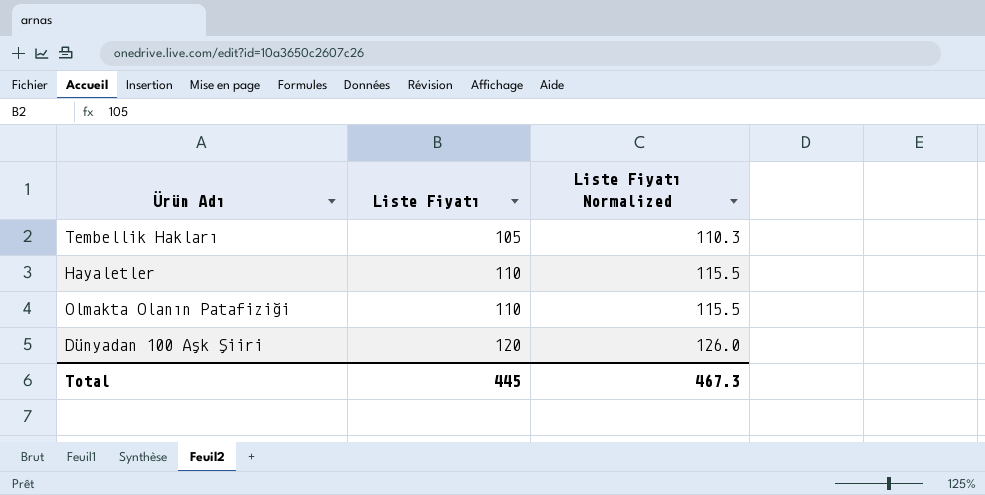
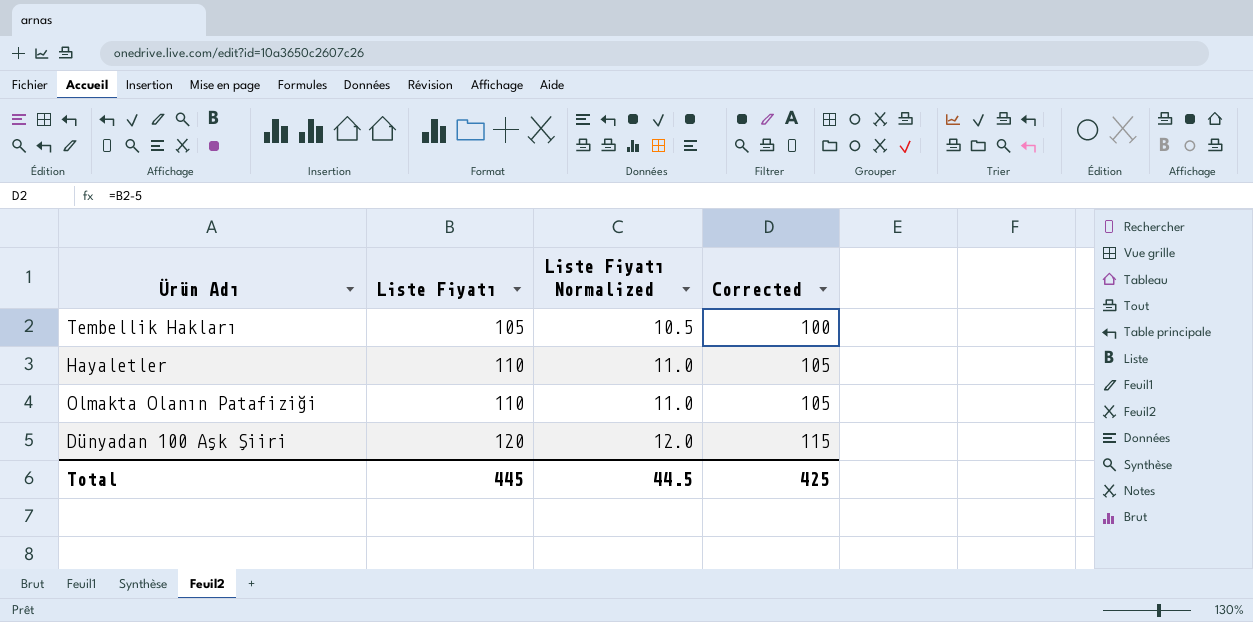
column Liste Fiyatı Normalized | formula: [Liste Fiyatı] * 1.05 -> [Liste Fiyatı] * 0.1
column Corrected | formula: none -> [Liste Fiyatı] - 5
Total | Liste Fiyatı Normalized: 467.3 -> 44.5

